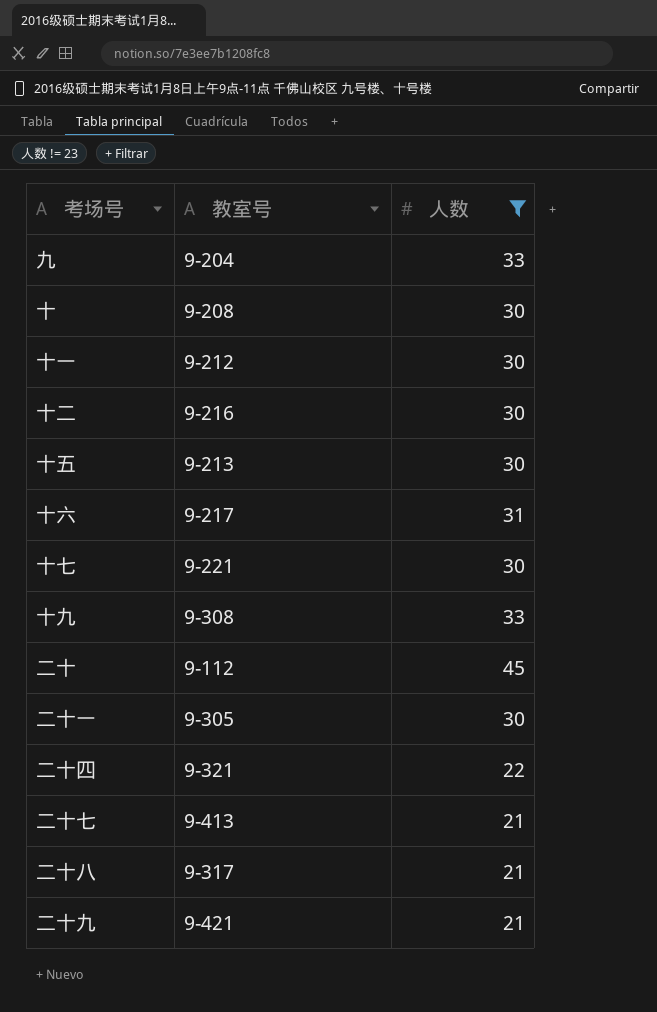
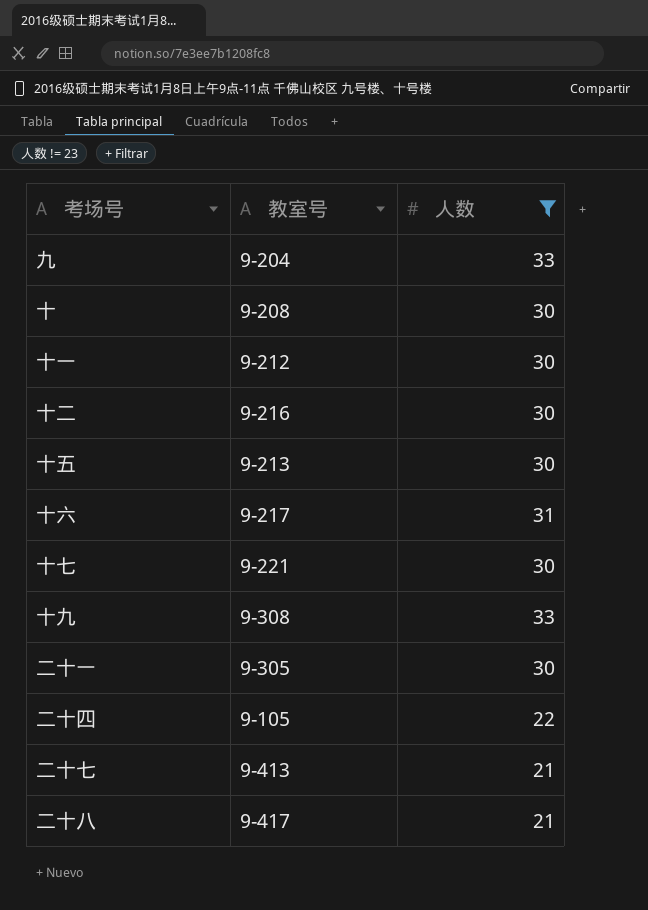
row 二十: 9-112 | 45 -> none
row 二十九: 9-421 | 21 -> none
二十四 | 教室号: 9-321 -> 9-105
二十八 | 教室号: 9-317 -> 9-417

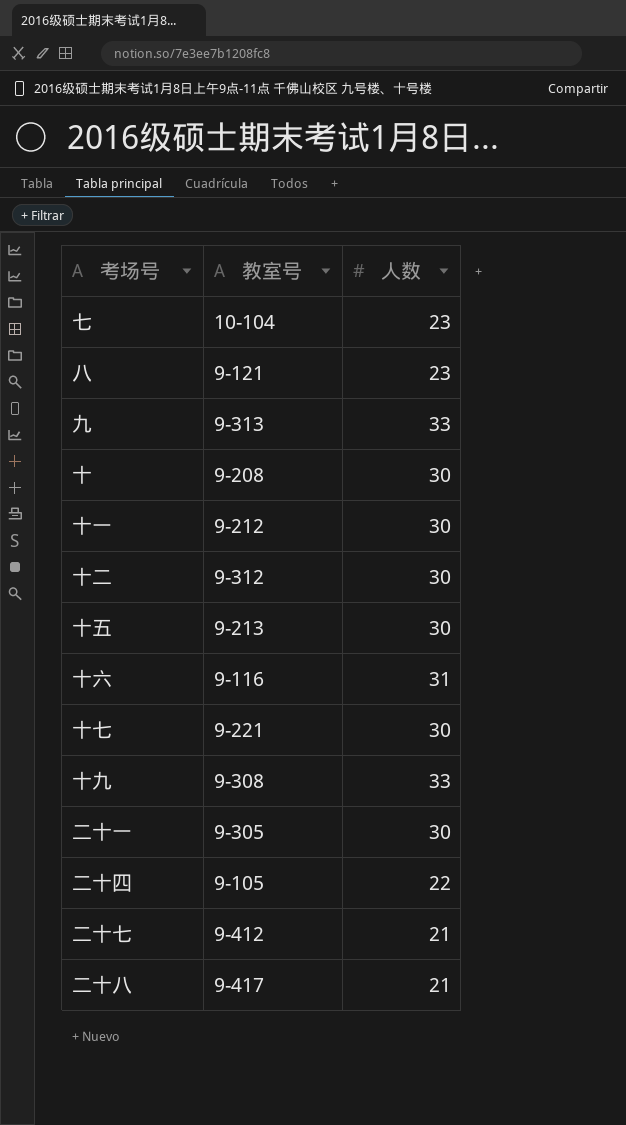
filter: 人数 != 23 -> none
九 | 教室号: 9-204 -> 9-313
十二 | 教室号: 9-216 -> 9-312
十六 | 教室号: 9-217 -> 9-116
二十七 | 教室号: 9-413 -> 9-412

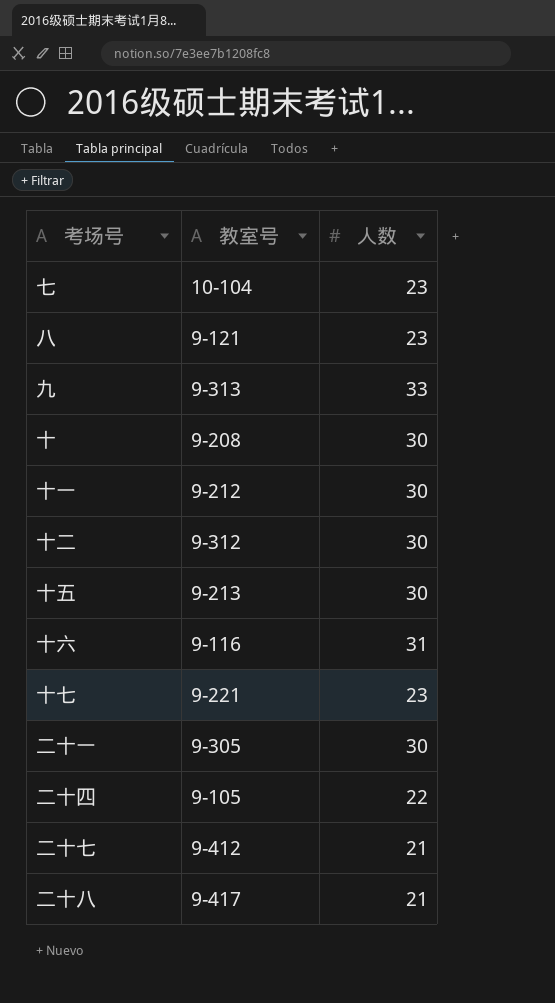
row 十九: 9-308 | 33 -> none
十七 | 人数: 30 -> 23

